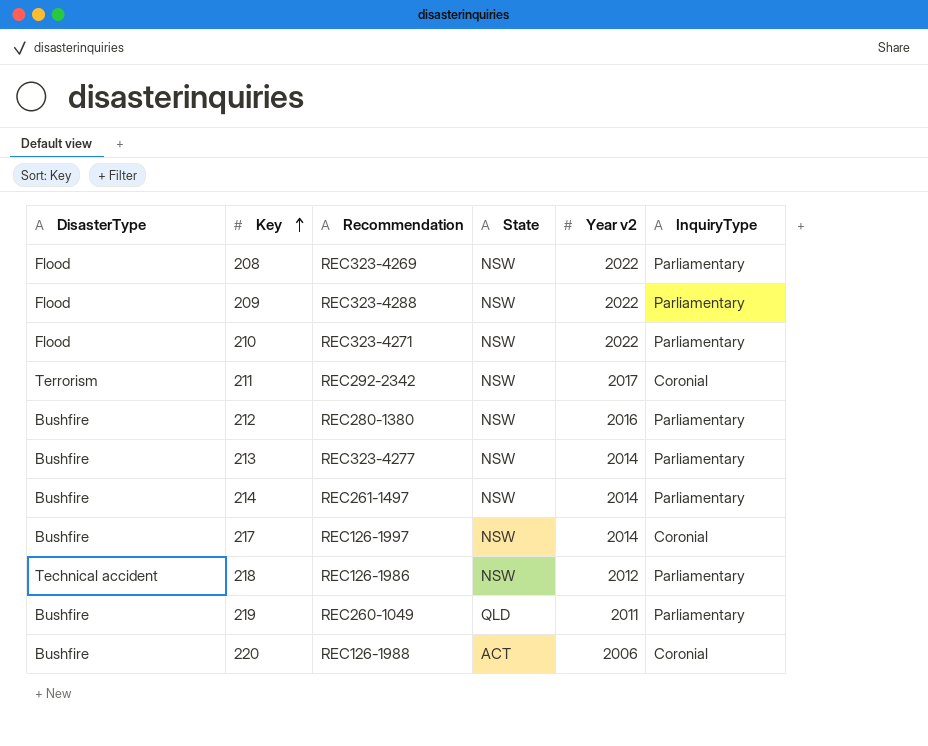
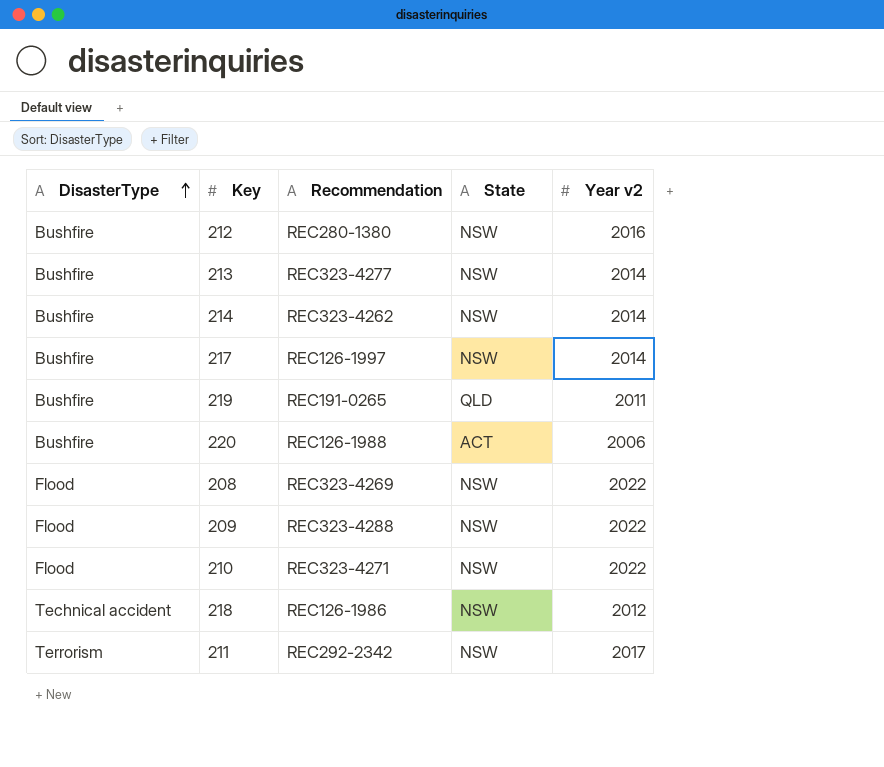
row order: Key ascending -> DisasterType ascending
column InquiryType | position: 6 -> none
214 | Recommendation: REC261-1497 -> REC323-4262
219 | Recommendation: REC260-1049 -> REC191-0265

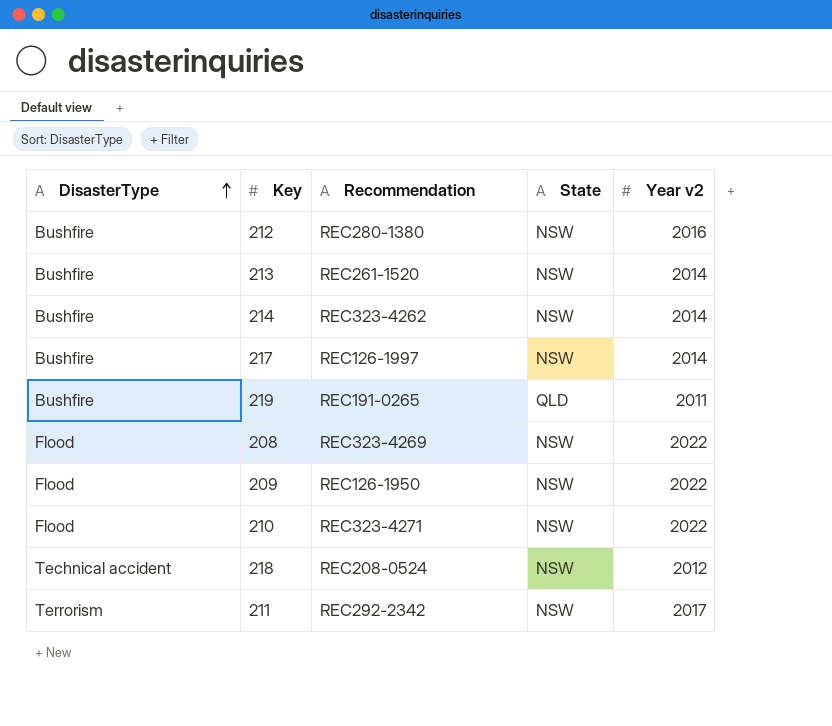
row 220: Bushfire | REC126-1988 | ACT | 2006 -> none
213 | Recommendation: REC323-4277 -> REC261-1520
209 | Recommendation: REC323-4288 -> REC126-1950
218 | Recommendation: REC126-1986 -> REC208-0524

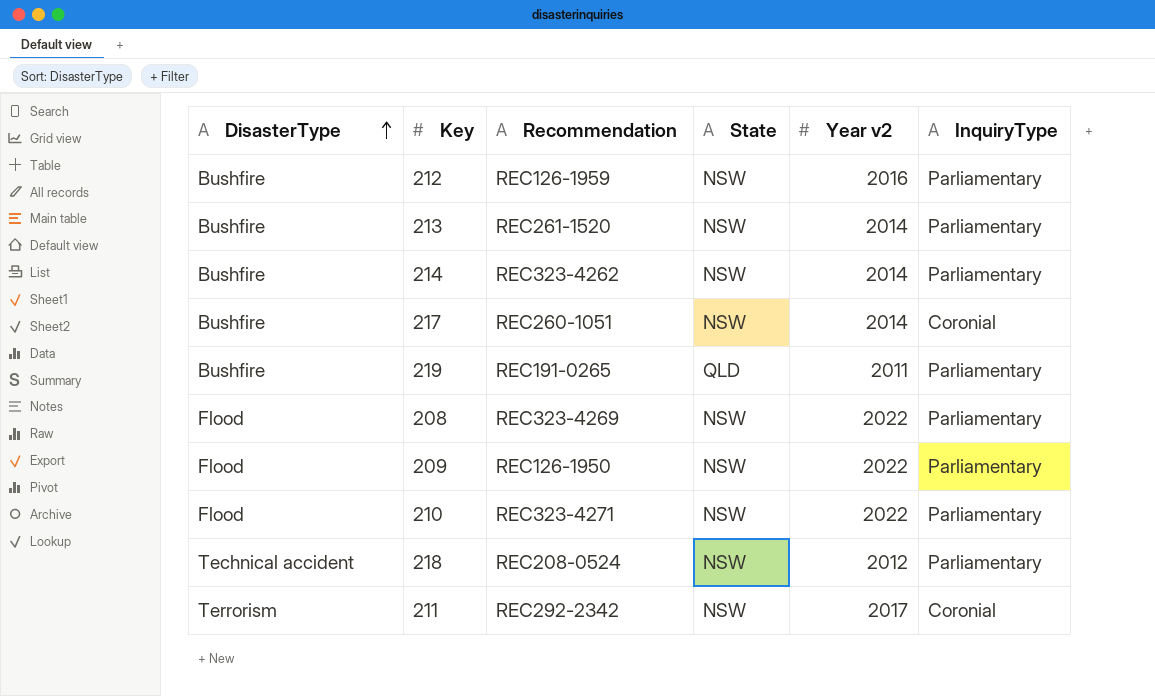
column InquiryType | position: none -> 6
212 | Recommendation: REC280-1380 -> REC126-1959
217 | Recommendation: REC126-1997 -> REC260-1051

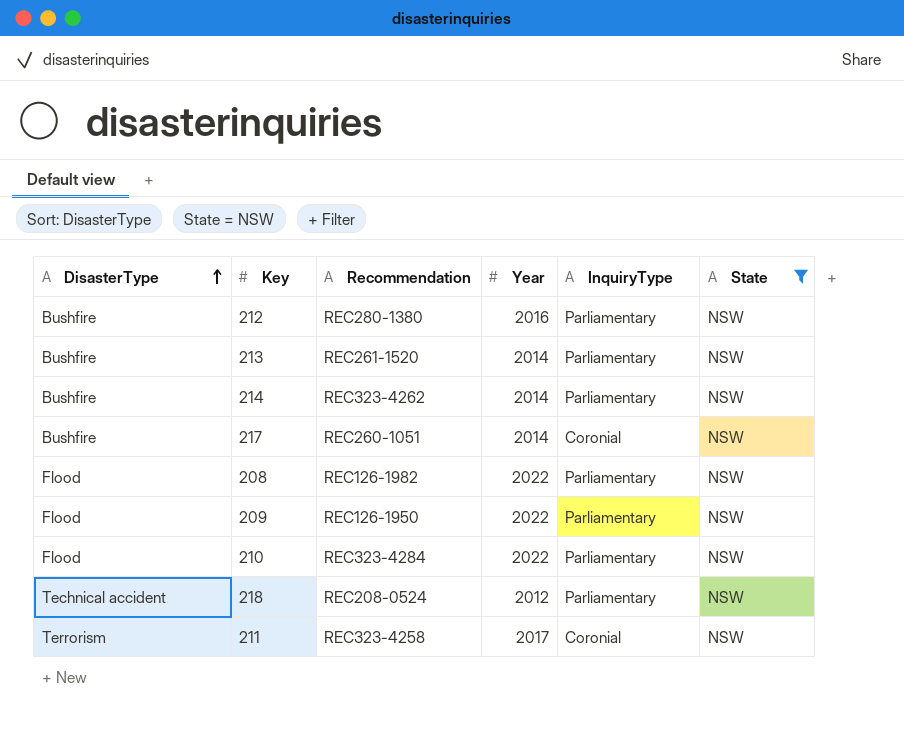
filter: none -> State = NSW
column name: Year v2 -> Year
column State | position: 4 -> 6
212 | Recommendation: REC126-1959 -> REC280-1380
208 | Recommendation: REC323-4269 -> REC126-1982
210 | Recommendation: REC323-4271 -> REC323-4284
211 | Recommendation: REC292-2342 -> REC323-4258

